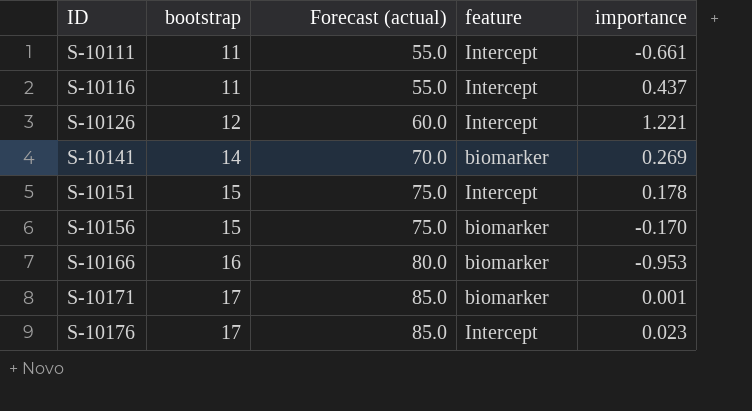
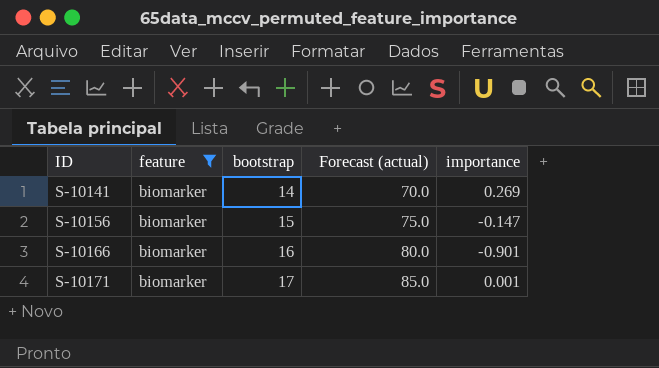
filter: none -> feature = biomarker
column feature | position: 4 -> 2
S-10156 | importance: -0.170 -> -0.147
S-10166 | importance: -0.953 -> -0.901

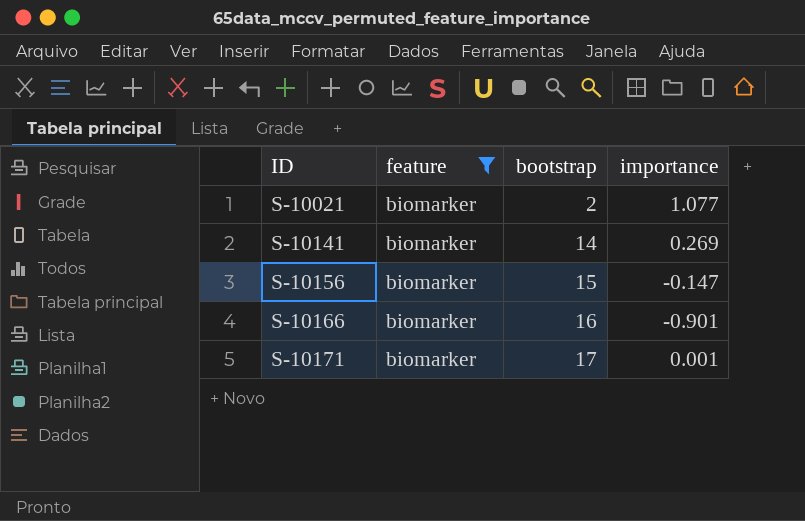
column Forecast (actual) | formula: [bootstrap] * 5 -> none
row S-10021: none -> biomarker | 2 | 1.077

